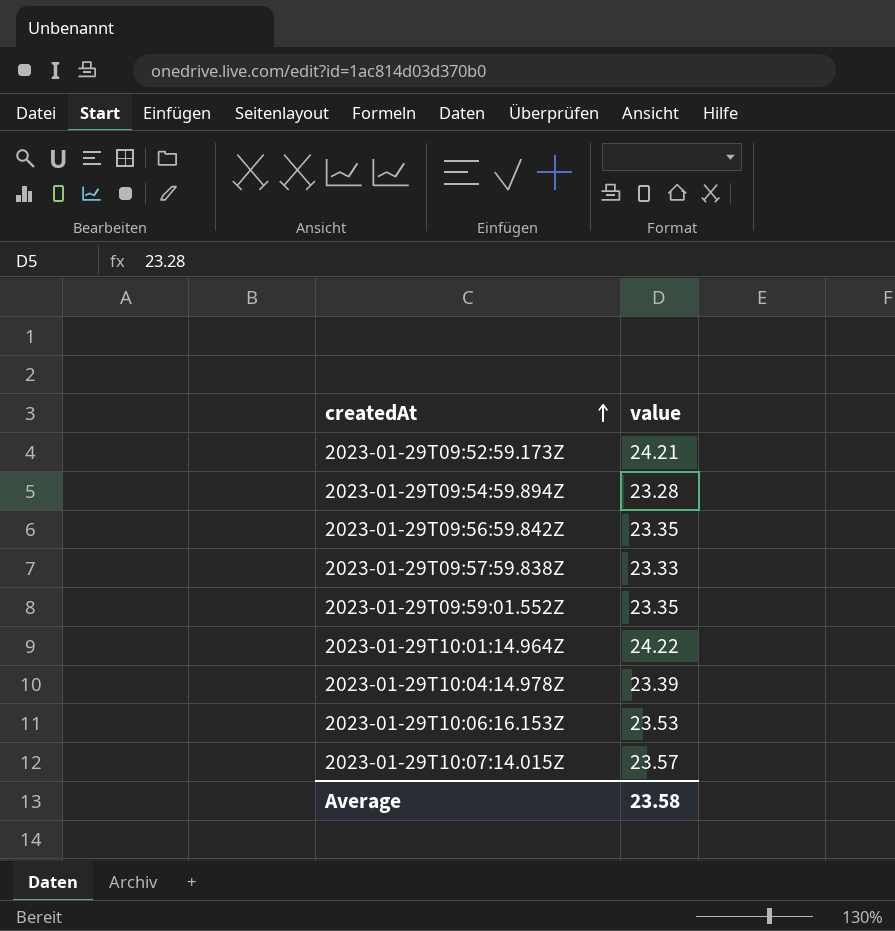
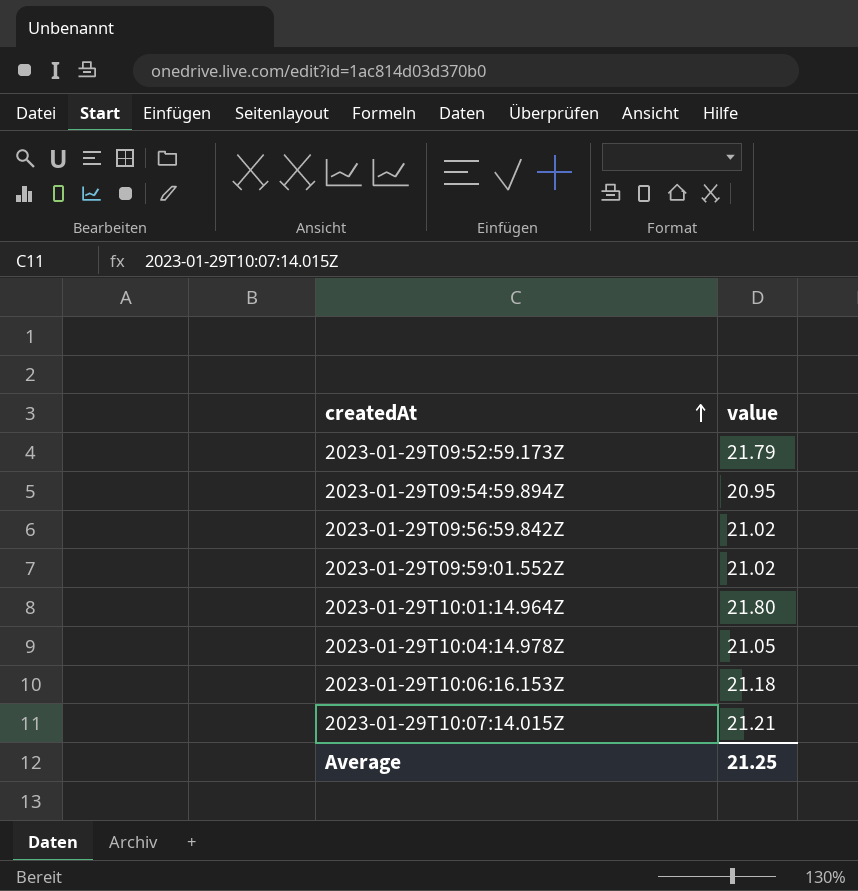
row 2023-01-29T09:57:59.838Z: 23.33 -> none
2023-01-29T09:52:59.173Z | value: 24.21 -> 21.79
2023-01-29T09:54:59.894Z | value: 23.28 -> 20.95
2023-01-29T09:56:59.842Z | value: 23.35 -> 21.02
2023-01-29T09:59:01.552Z | value: 23.35 -> 21.02
2023-01-29T10:01:14.964Z | value: 24.22 -> 21.80
2023-01-29T10:04:14.978Z | value: 23.39 -> 21.05
2023-01-29T10:06:16.153Z | value: 23.53 -> 21.18
2023-01-29T10:07:14.015Z | value: 23.57 -> 21.21
Average | value: 23.58 -> 21.25

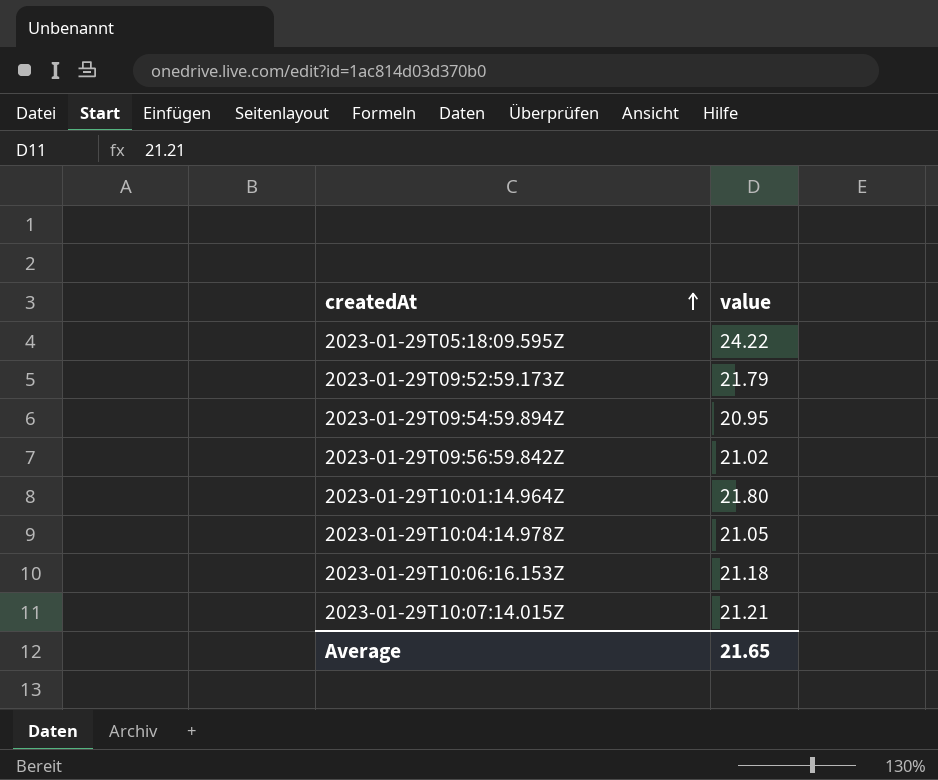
row 2023-01-29T09:59:01.552Z: 21.02 -> none
row 2023-01-29T05:18:09.595Z: none -> 24.22
Average | value: 21.25 -> 21.65

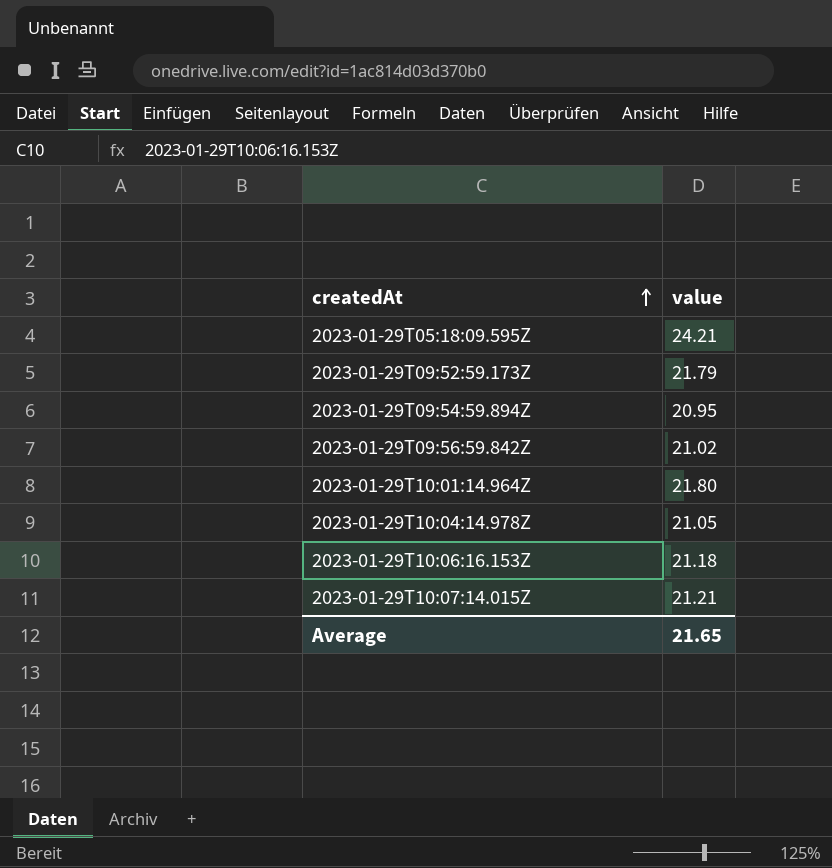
2023-01-29T05:18:09.595Z | value: 24.22 -> 24.21

